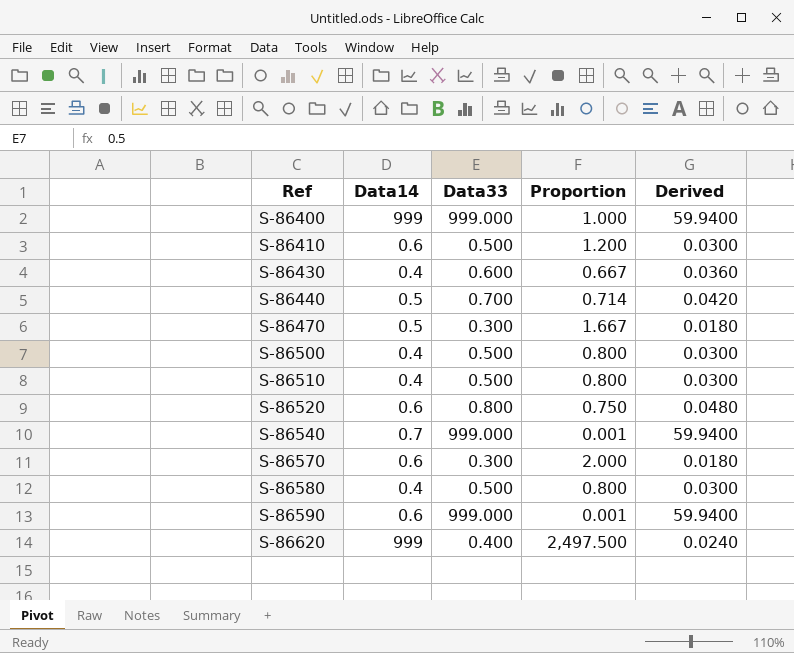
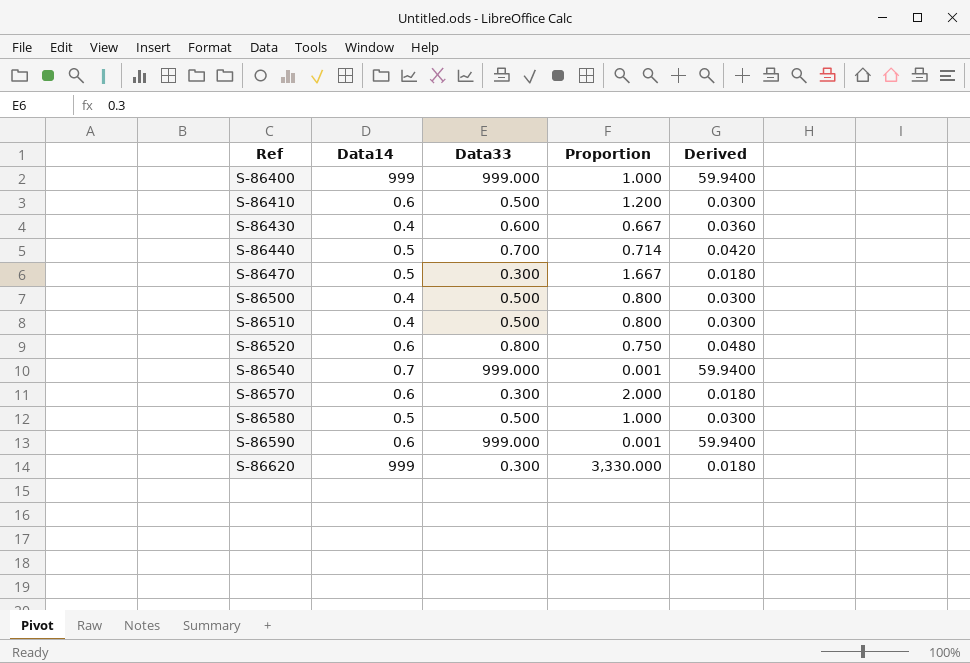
S-86580 | Data14: 0.4 -> 0.5
S-86580 | Proportion: 0.800 -> 1.000
S-86620 | Data33: 0.400 -> 0.300
S-86620 | Proportion: 2,497.500 -> 3,330.000
S-86620 | Derived: 0.0240 -> 0.0180

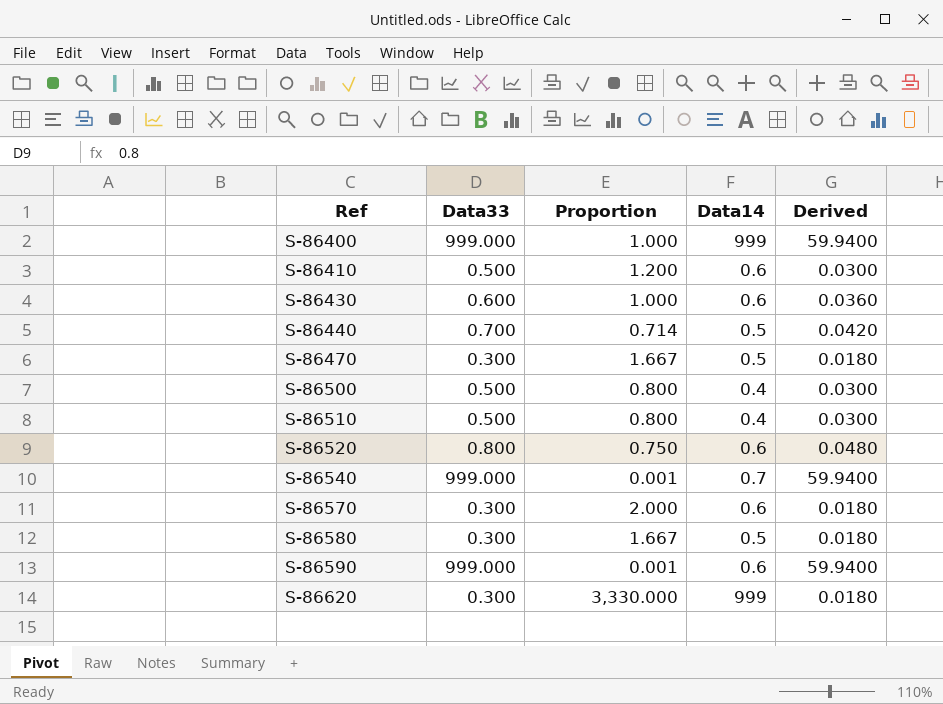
column Data14 | position: 2 -> 4
S-86430 | Proportion: 0.667 -> 1.000
S-86430 | Data14: 0.4 -> 0.6
S-86580 | Data33: 0.500 -> 0.300
S-86580 | Proportion: 1.000 -> 1.667
S-86580 | Derived: 0.0300 -> 0.0180

